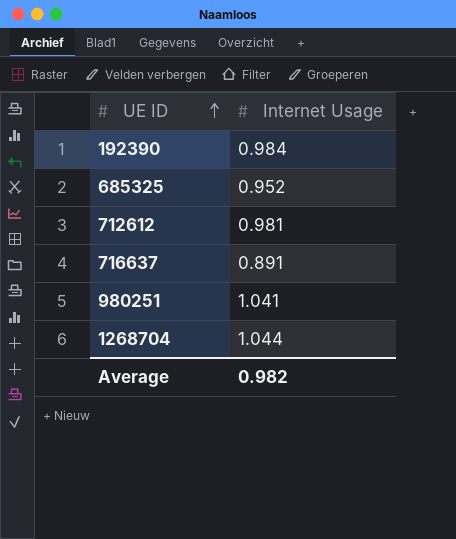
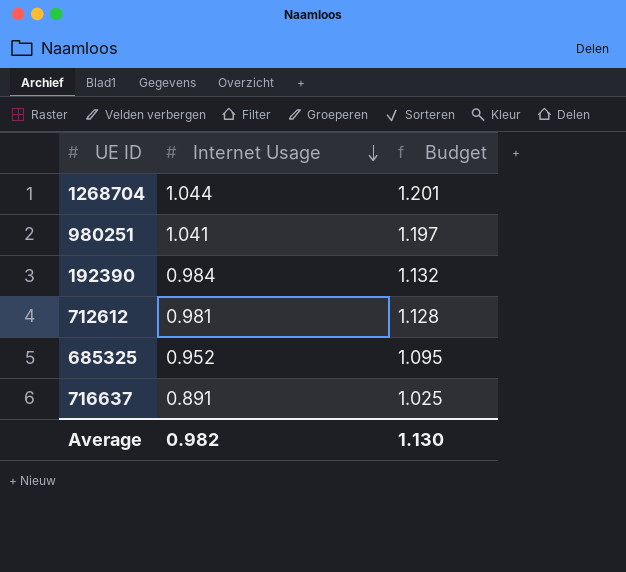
row order: UE ID ascending -> Internet Usage descending
column Budget | formula: none -> [Internet Usage] * 1.15

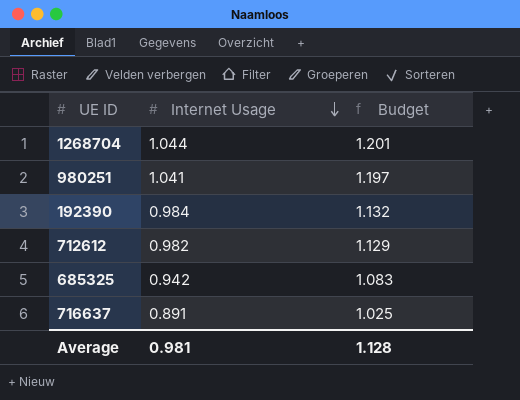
712612 | Internet Usage: 0.981 -> 0.982
712612 | Budget: 1.128 -> 1.129
685325 | Internet Usage: 0.952 -> 0.942
685325 | Budget: 1.095 -> 1.083
Average | Internet Usage: 0.982 -> 0.981
Average | Budget: 1.130 -> 1.128

